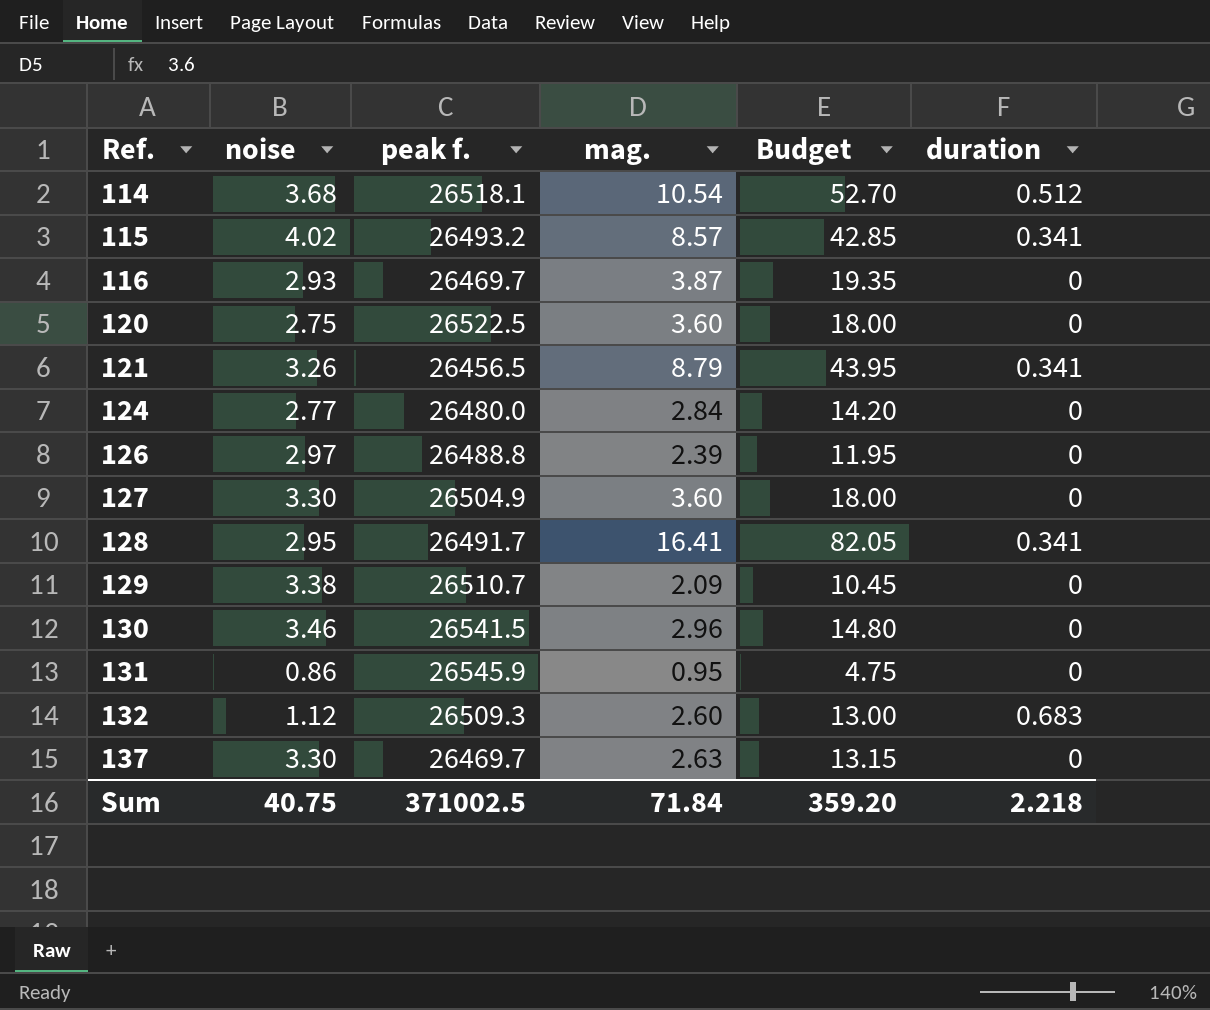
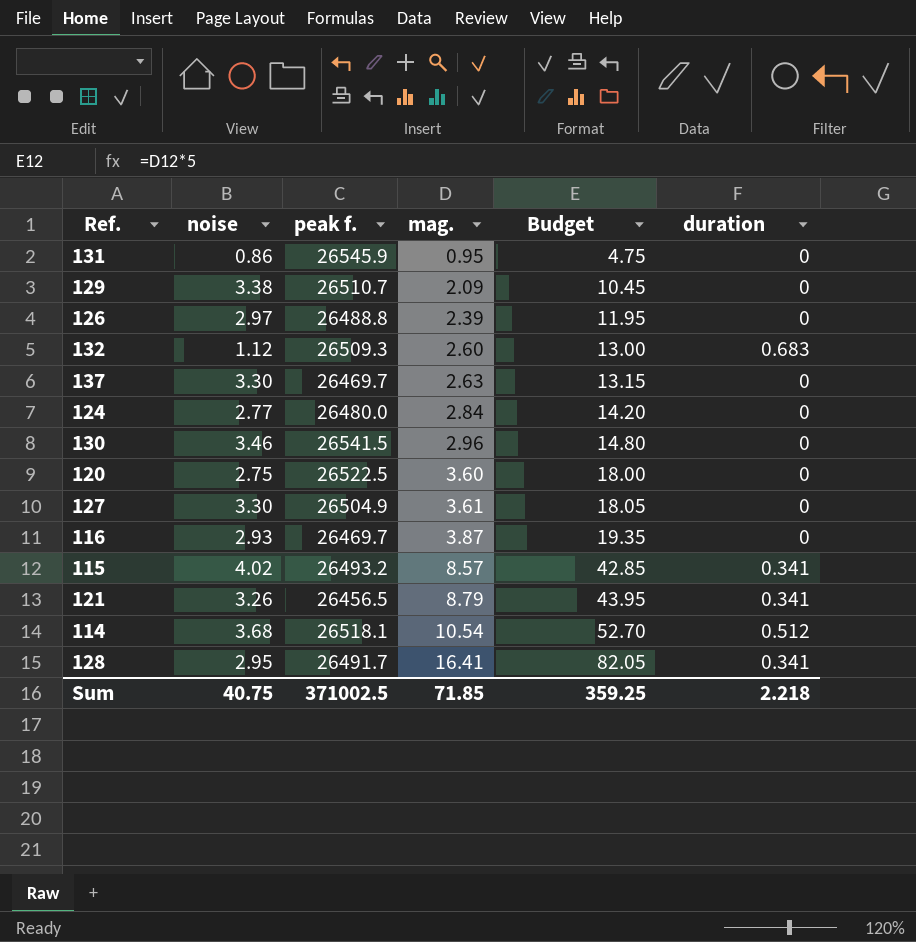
row order: Ref. ascending -> mag. ascending
127 | mag.: 3.60 -> 3.61
127 | Budget: 18.00 -> 18.05
Sum | mag.: 71.84 -> 71.85
Sum | Budget: 359.20 -> 359.25

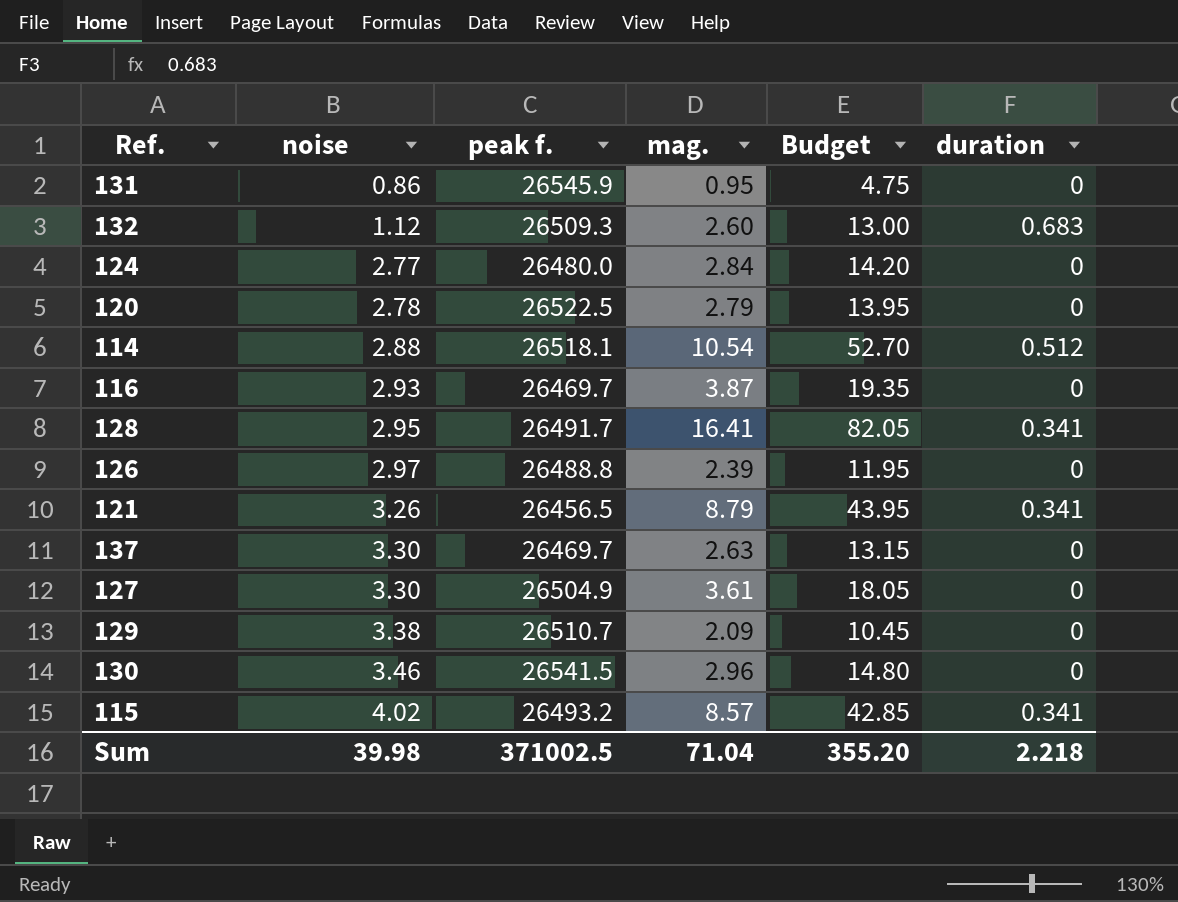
row order: mag. ascending -> noise ascending
120 | noise: 2.75 -> 2.78
120 | mag.: 3.60 -> 2.79
120 | Budget: 18.00 -> 13.95
114 | noise: 3.68 -> 2.88
Sum | noise: 40.75 -> 39.98
Sum | mag.: 71.85 -> 71.04
Sum | Budget: 359.25 -> 355.20

